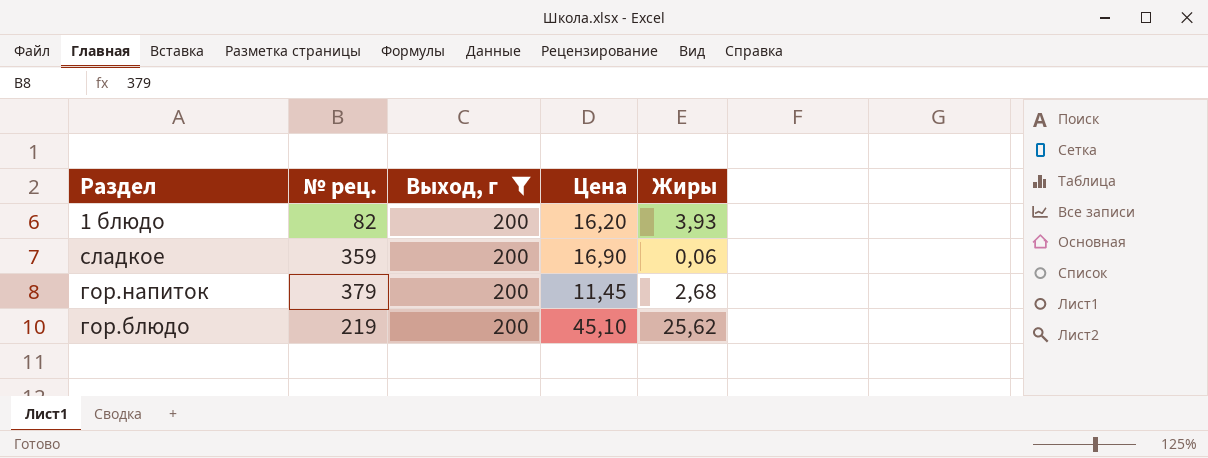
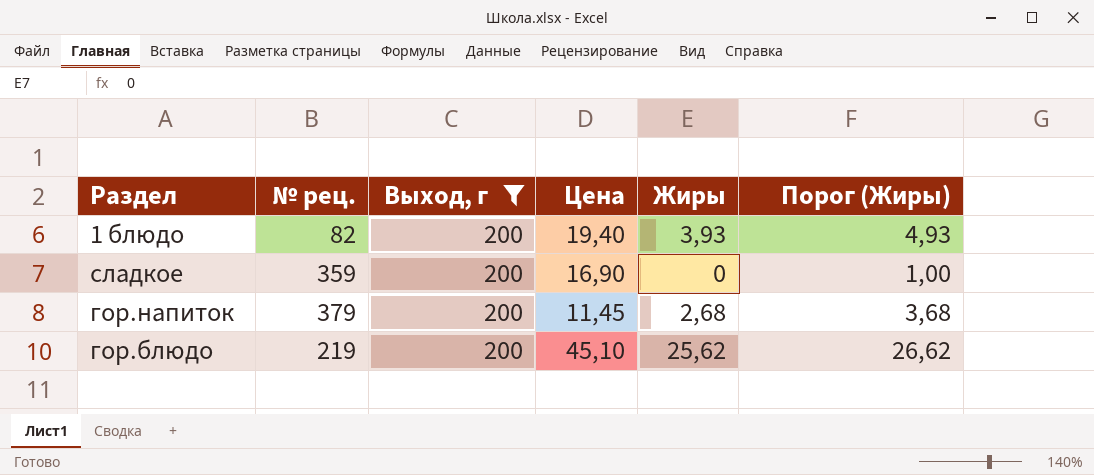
column Порог (Жиры) | formula: none -> [Жиры] + 1
1 блюдо | Цена: 16,20 -> 19,40
сладкое | Жиры: 0,06 -> 0

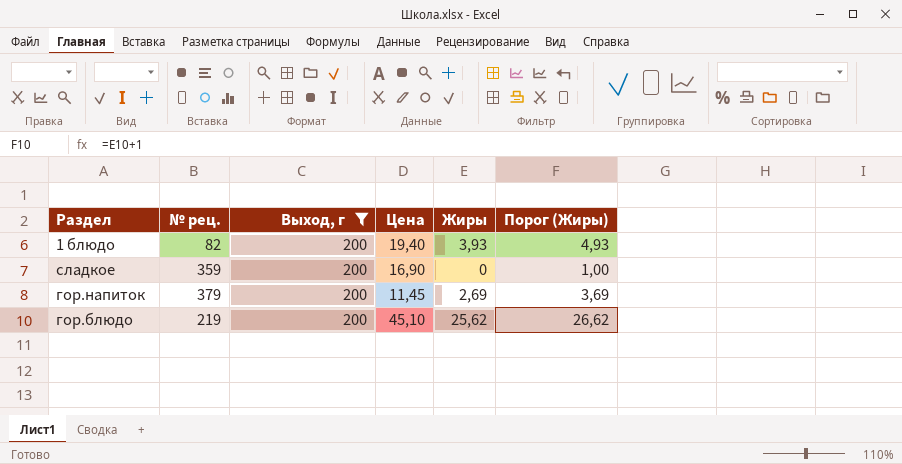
гор.напиток | Жиры: 2,68 -> 2,69
гор.напиток | Порог (Жиры): 3,68 -> 3,69

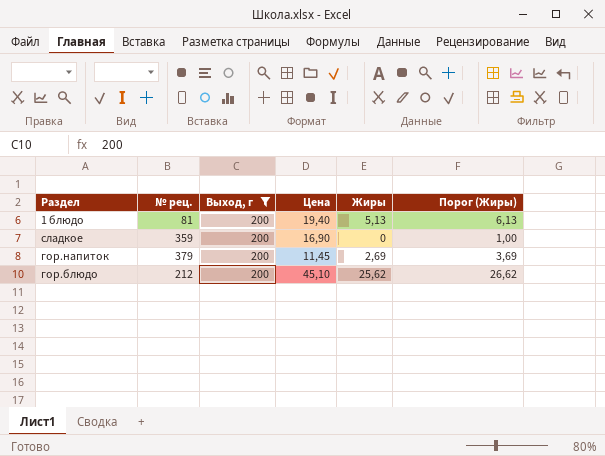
1 блюдо | № рец.: 82 -> 81
1 блюдо | Жиры: 3,93 -> 5,13
1 блюдо | Порог (Жиры): 4,93 -> 6,13
гор.блюдо | № рец.: 219 -> 212

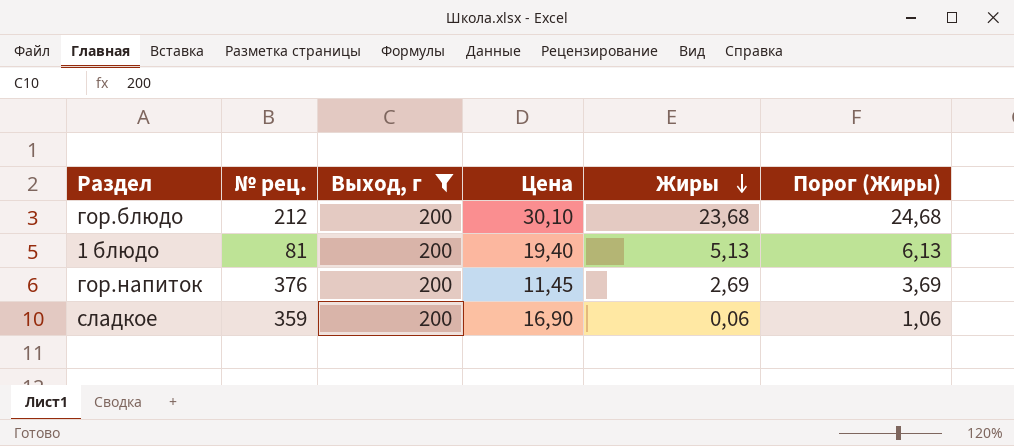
row order: none -> Жиры descending
гор.блюдо | Цена: 45,10 -> 30,10
гор.блюдо | Жиры: 25,62 -> 23,68
гор.блюдо | Порог (Жиры): 26,62 -> 24,68
гор.напиток | № рец.: 379 -> 376
сладкое | Жиры: 0 -> 0,06
сладкое | Порог (Жиры): 1,00 -> 1,06

